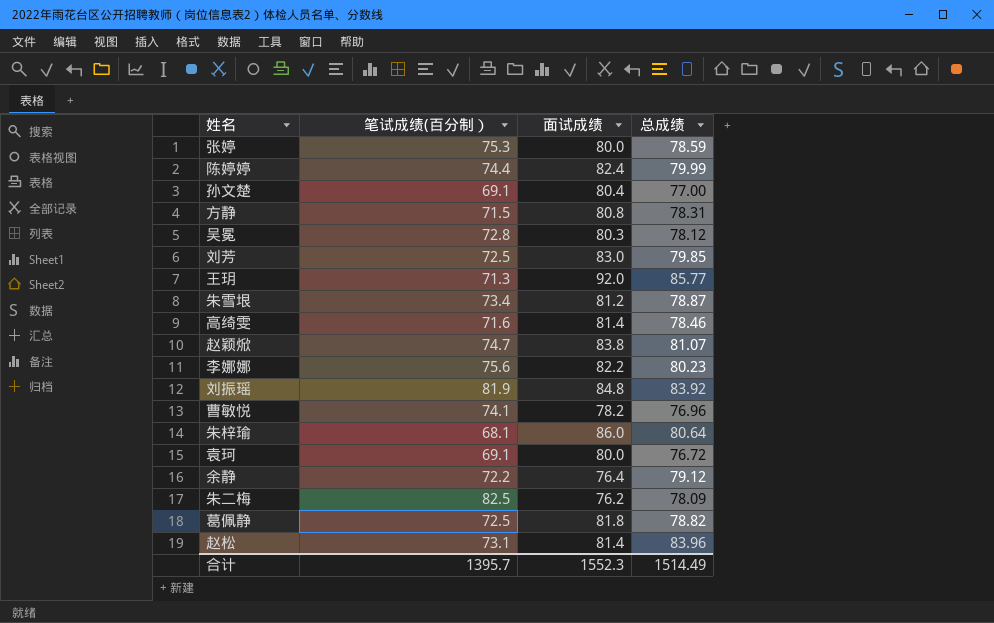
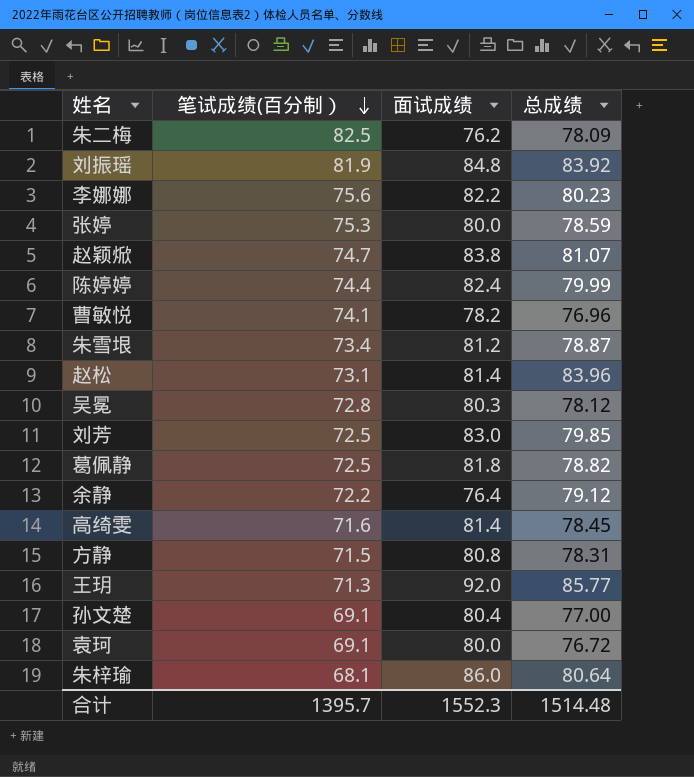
row order: none -> 笔试成绩(百分制） descending
高绮雯 | 总成绩: 78.46 -> 78.45
合计 | 总成绩: 1514.49 -> 1514.48

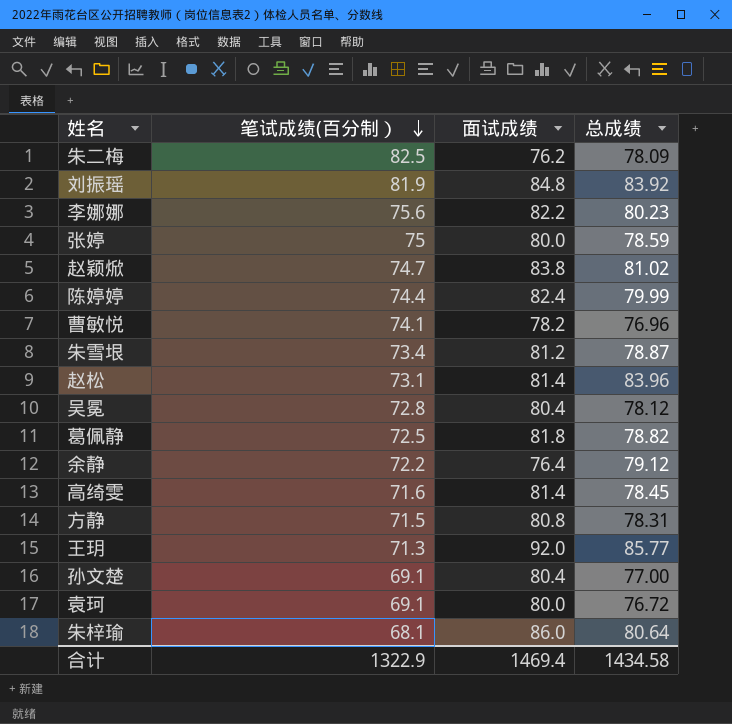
row 刘芳: 72.5 | 83.0 | 79.85 -> none
张婷 | 笔试成绩(百分制）: 75.3 -> 75
赵颖焮 | 总成绩: 81.07 -> 81.02
吴冕 | 面试成绩: 80.3 -> 80.4
合计 | 笔试成绩(百分制）: 1395.7 -> 1322.9
合计 | 面试成绩: 1552.3 -> 1469.4
合计 | 总成绩: 1514.48 -> 1434.58

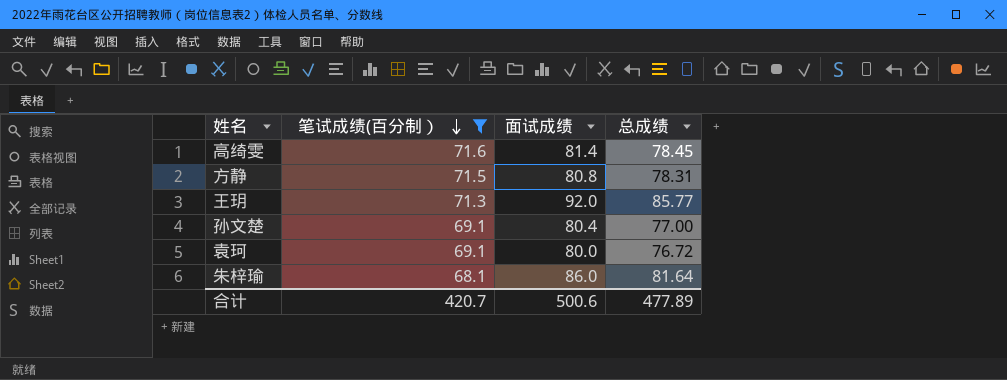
filter: none -> 笔试成绩(百分制） <= 71.6
朱梓瑜 | 总成绩: 80.64 -> 81.64
合计 | 笔试成绩(百分制）: 1322.9 -> 420.7
合计 | 面试成绩: 1469.4 -> 500.6
合计 | 总成绩: 1434.58 -> 477.89

